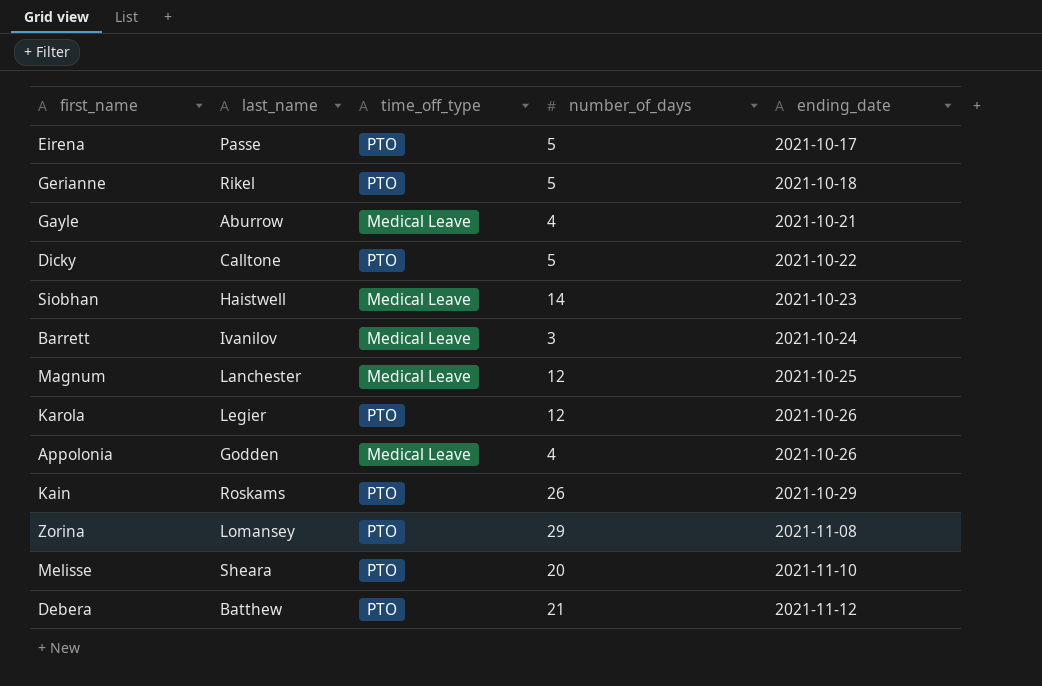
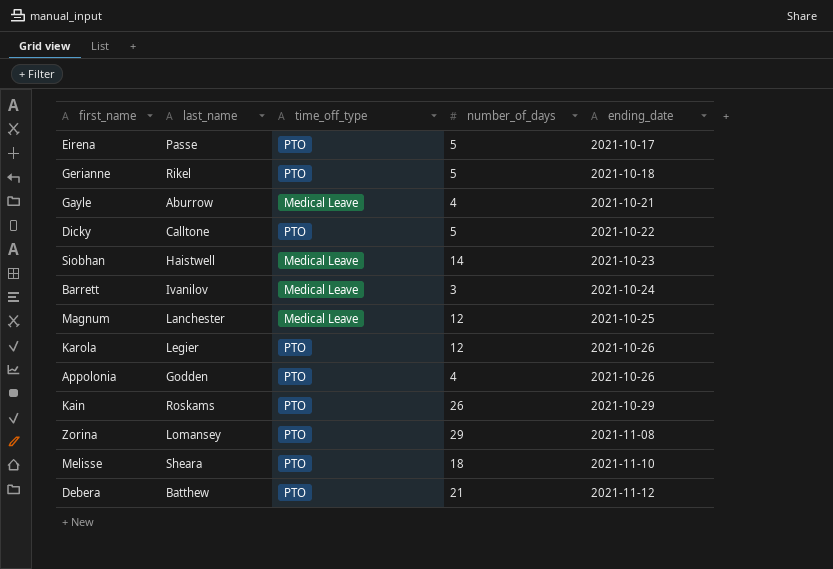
Appolonia | time_off_type: Medical Leave -> PTO
Melisse | number_of_days: 20 -> 18

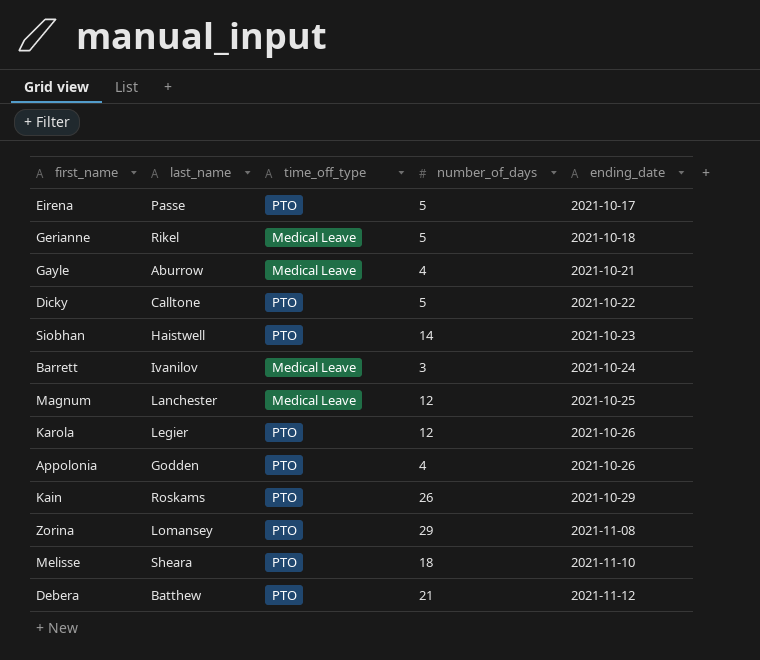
Gerianne | time_off_type: PTO -> Medical Leave
Siobhan | time_off_type: Medical Leave -> PTO

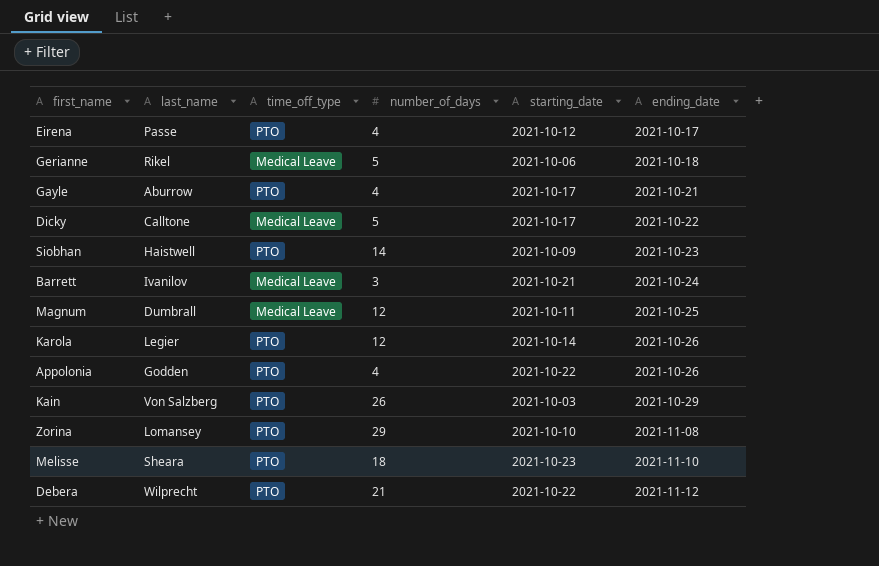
column starting_date | position: none -> 5
Eirena | number_of_days: 5 -> 4
Gayle | time_off_type: Medical Leave -> PTO
Dicky | time_off_type: PTO -> Medical Leave
Magnum | last_name: Lanchester -> Dumbrall
Kain | last_name: Roskams -> Von Salzberg
Debera | last_name: Batthew -> Wilprecht

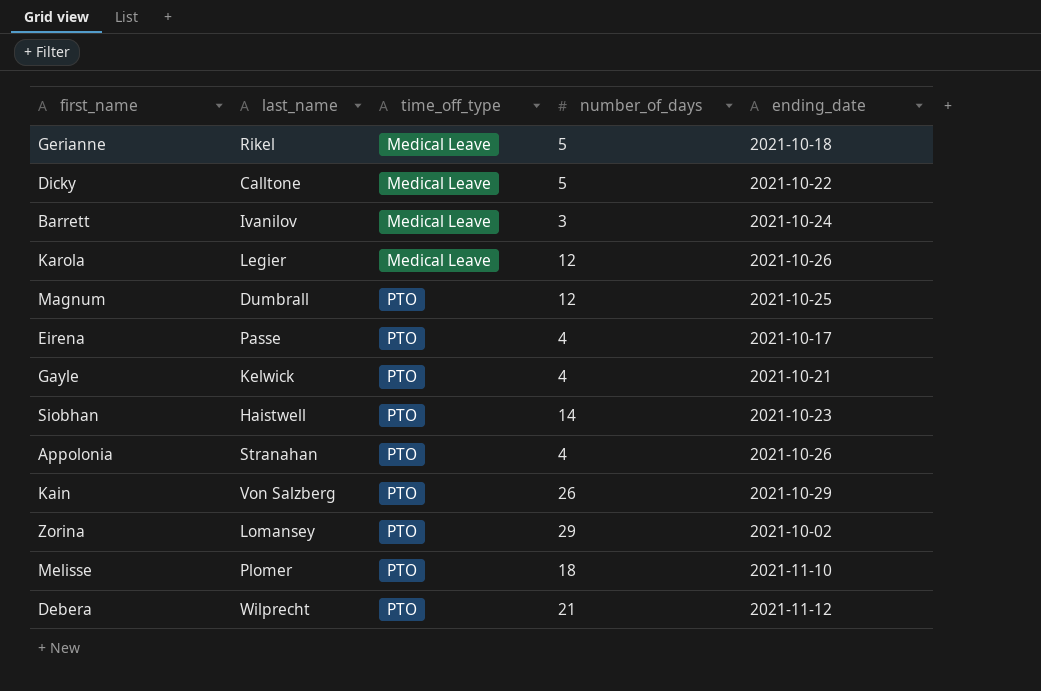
row order: ending_date ascending -> time_off_type ascending
column starting_date | position: 5 -> none
Karola | time_off_type: PTO -> Medical Leave
Magnum | time_off_type: Medical Leave -> PTO
Gayle | last_name: Aburrow -> Kelwick
Appolonia | last_name: Godden -> Stranahan
Zorina | ending_date: 2021-11-08 -> 2021-10-02
Melisse | last_name: Sheara -> Plomer

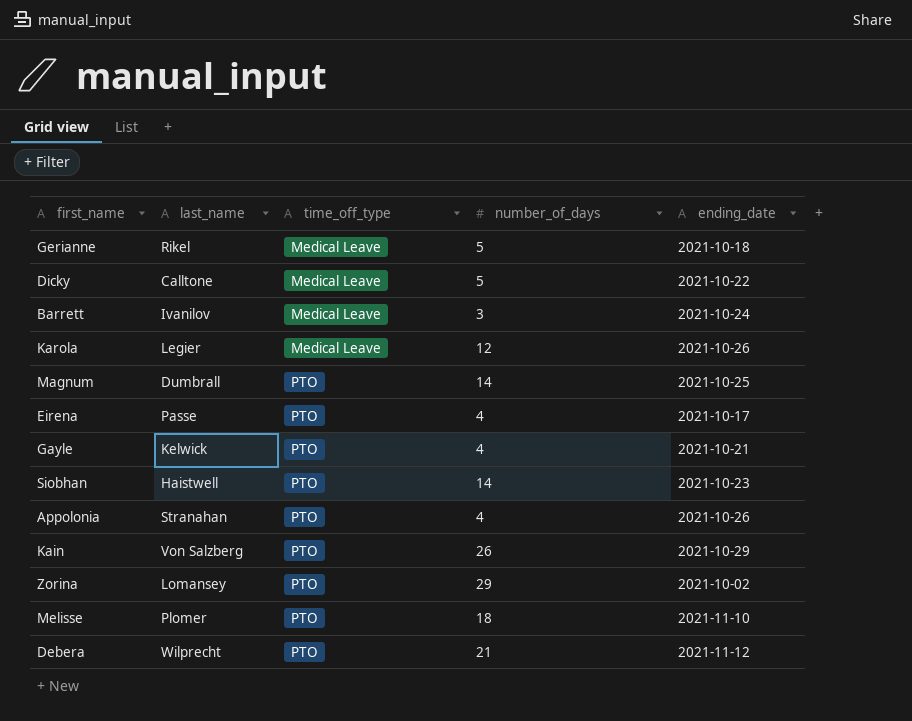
Magnum | number_of_days: 12 -> 14

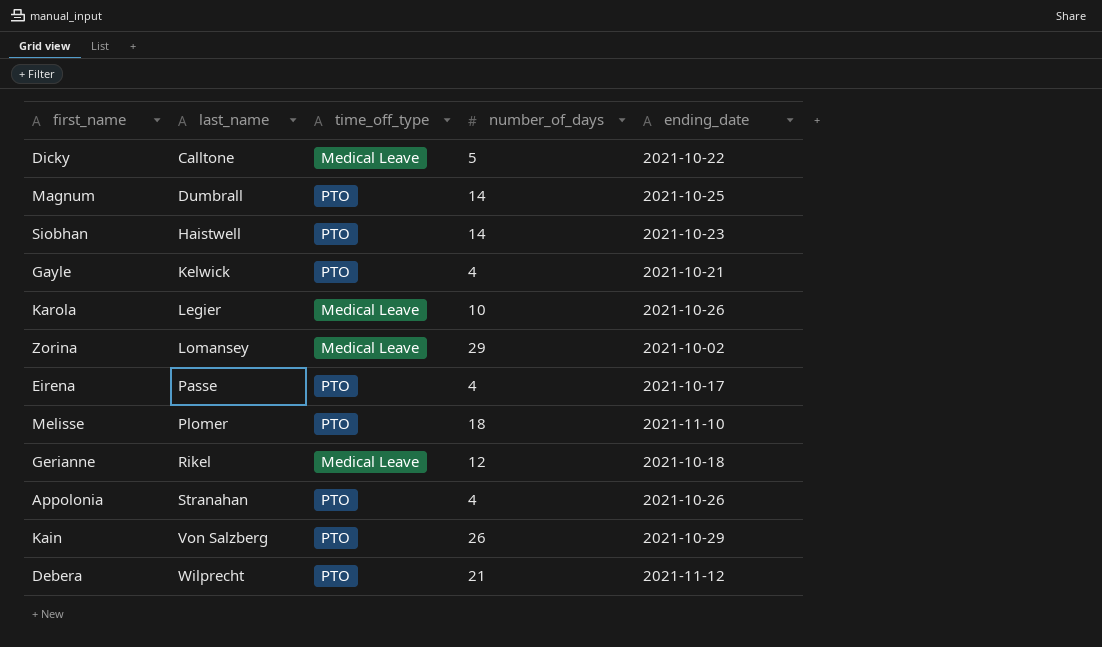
row order: time_off_type ascending -> last_name ascending
row Barrett: Ivanilov | Medical Leave | 3 | 2021-10-24 -> none
Karola | number_of_days: 12 -> 10
Zorina | time_off_type: PTO -> Medical Leave
Gerianne | number_of_days: 5 -> 12

